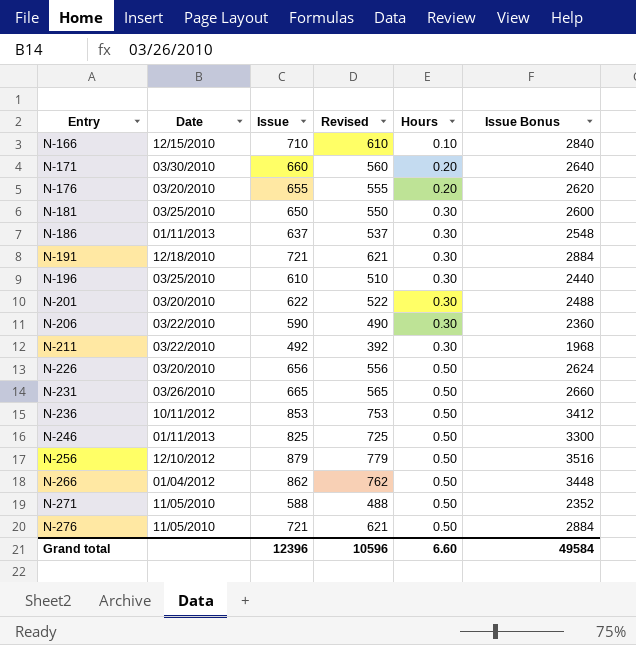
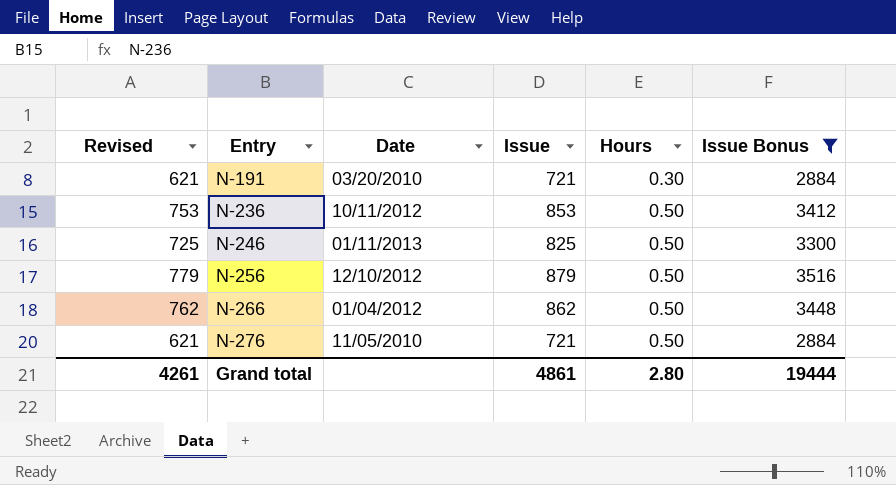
filter: none -> Issue Bonus >= 2884
column Revised | position: 4 -> 1
N-191 | Date: 12/18/2010 -> 03/20/2010
Grand total | Revised: 10596 -> 4261
Grand total | Issue: 12396 -> 4861
Grand total | Hours: 6.60 -> 2.80
Grand total | Issue Bonus: 49584 -> 19444

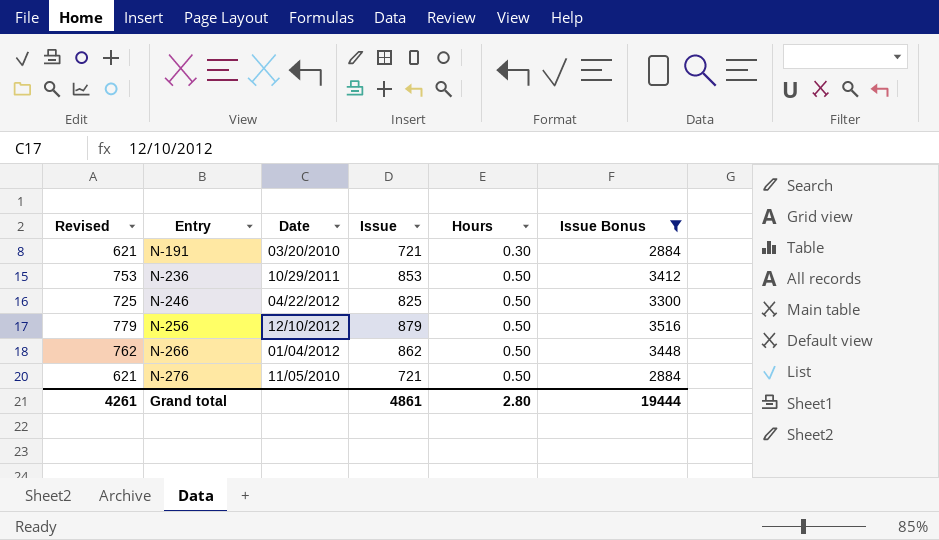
N-236 | Date: 10/11/2012 -> 10/29/2011
N-246 | Date: 01/11/2013 -> 04/22/2012

